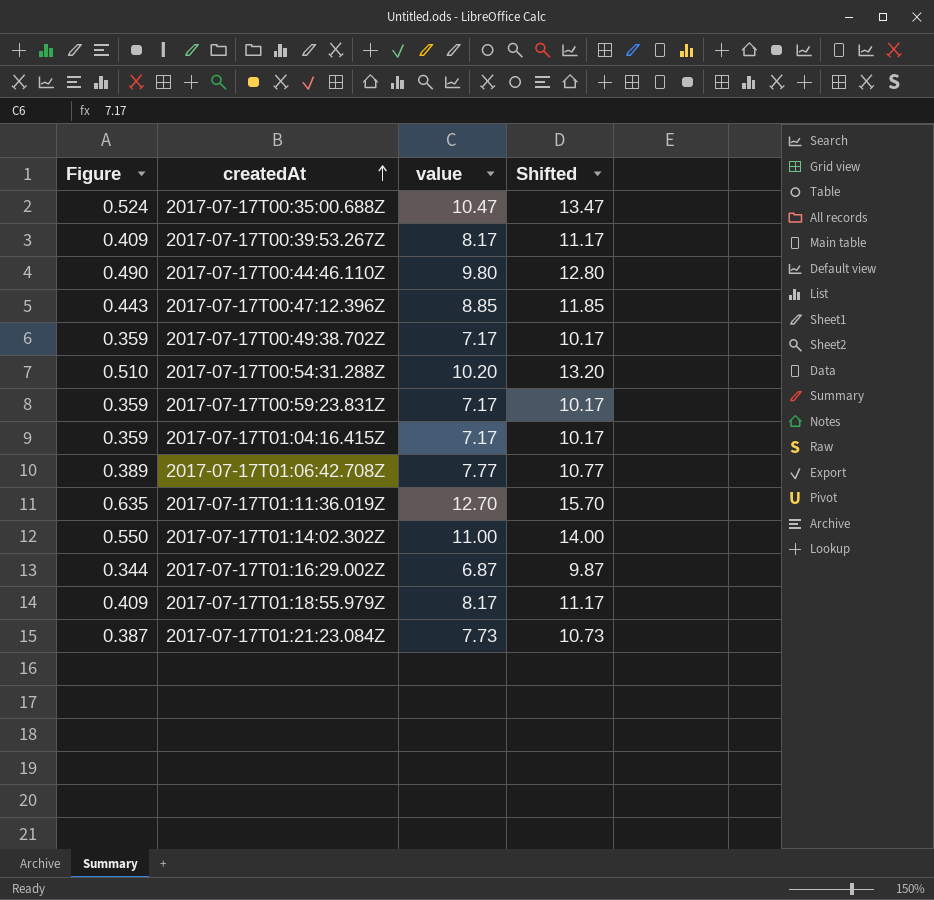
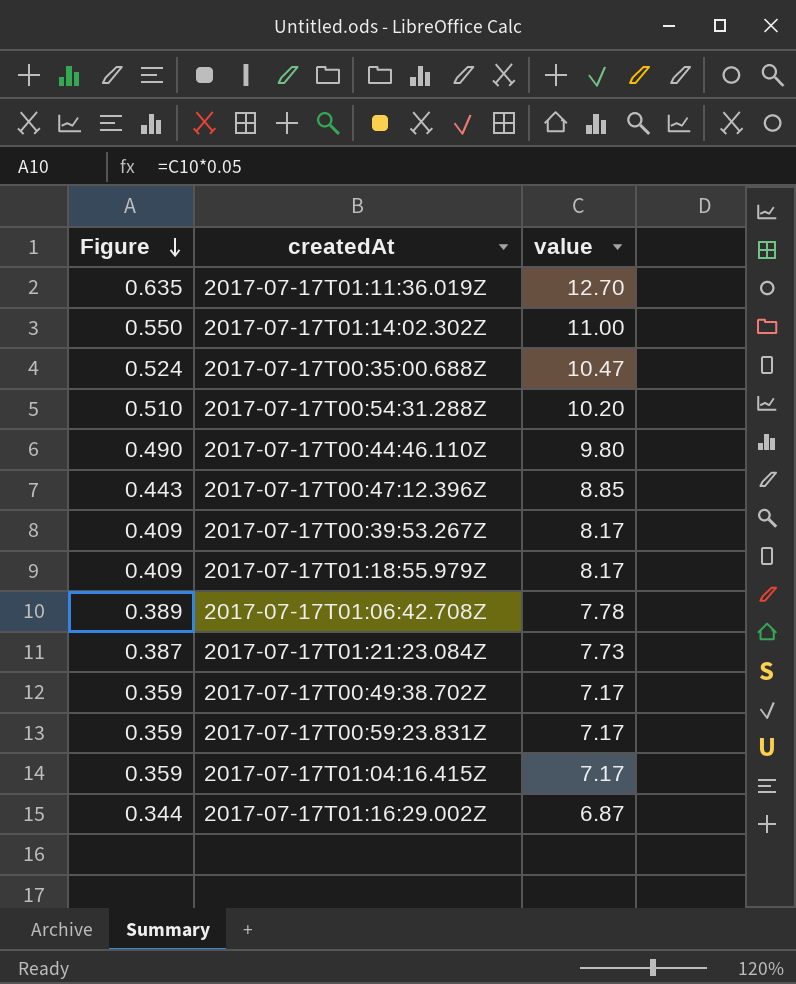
row order: createdAt ascending -> Figure descending
column Shifted | formula: [value] + 3 -> none
2017-07-17T01:06:42.708Z | value: 7.77 -> 7.78

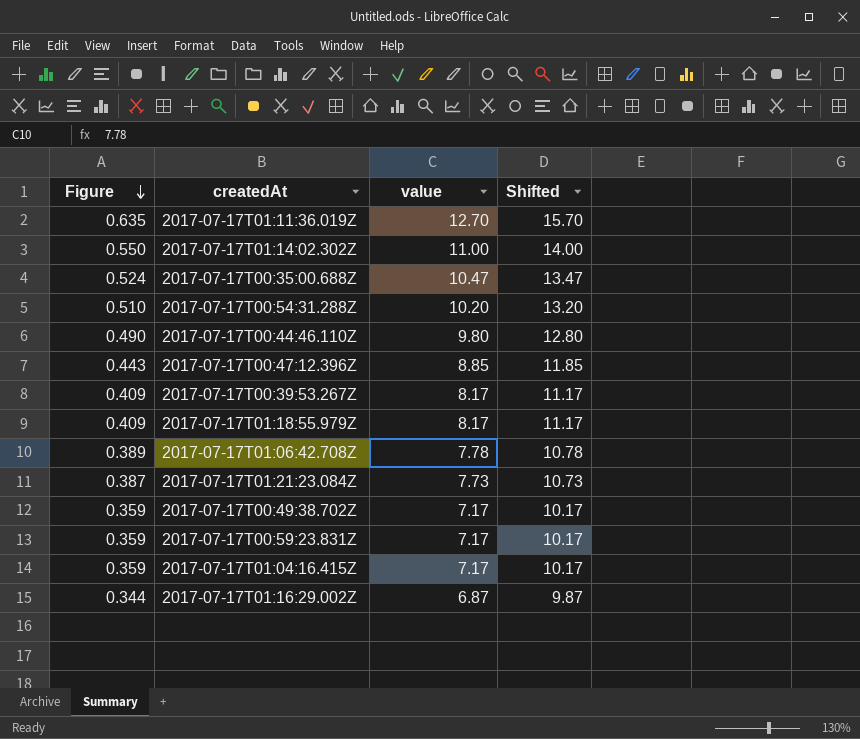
column Shifted | formula: none -> [value] + 3

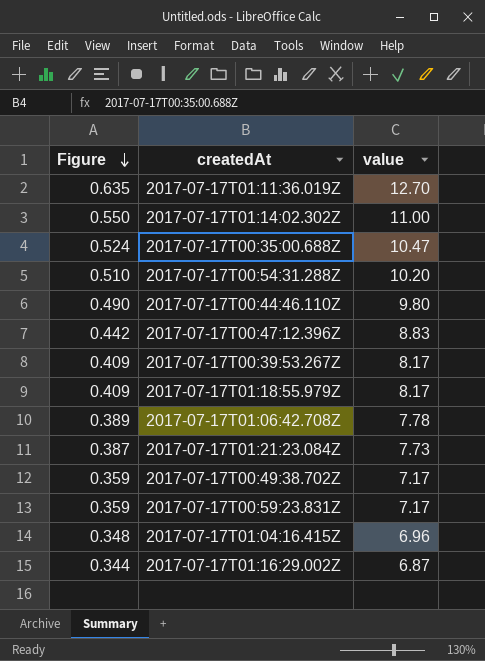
column Shifted | formula: [value] + 3 -> none
2017-07-17T00:47:12.396Z | Figure: 0.443 -> 0.442
2017-07-17T00:47:12.396Z | value: 8.85 -> 8.83
2017-07-17T01:04:16.415Z | Figure: 0.359 -> 0.348
2017-07-17T01:04:16.415Z | value: 7.17 -> 6.96

